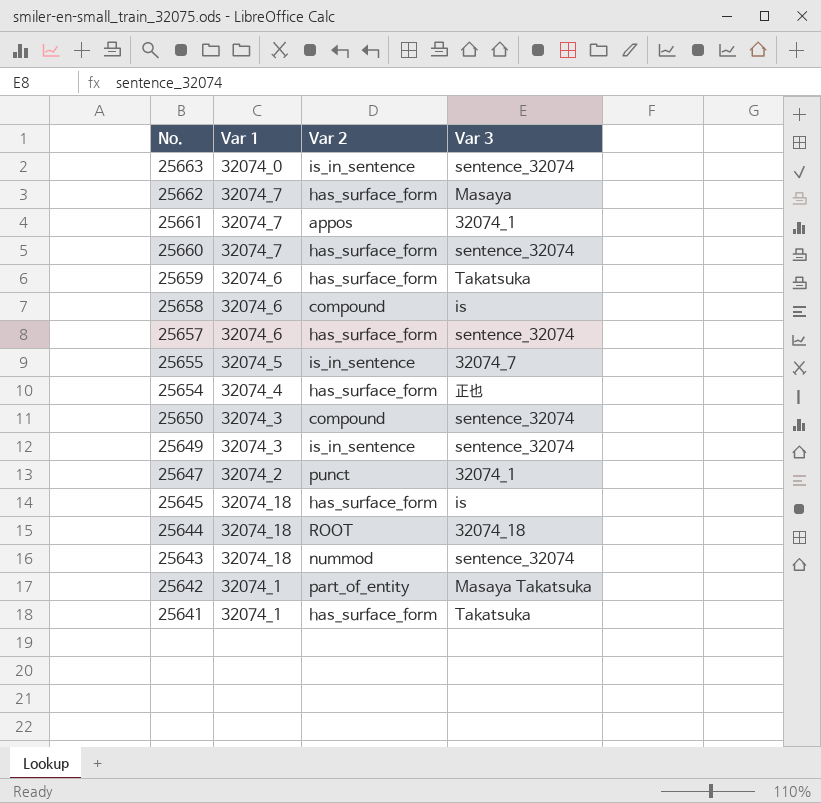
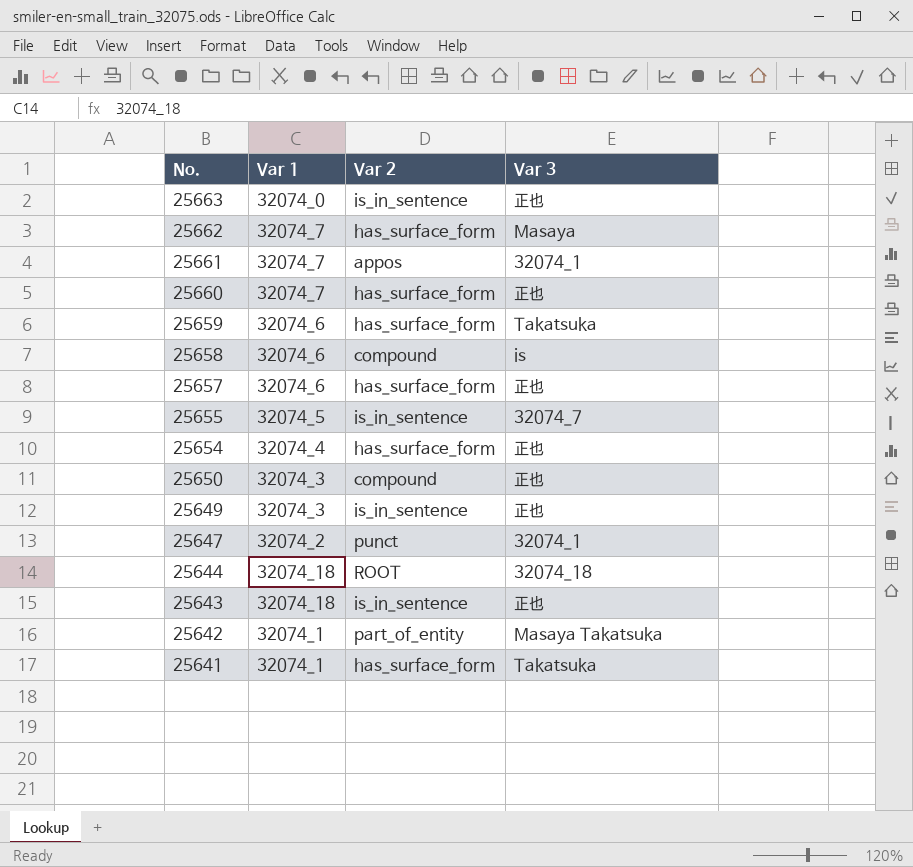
row 25645: 32074_18 | has_surface_form | is -> none
25663 | Var 3: sentence_32074 -> 正也
25660 | Var 3: sentence_32074 -> 正也
25657 | Var 3: sentence_32074 -> 正也
25650 | Var 3: sentence_32074 -> 正也
25649 | Var 3: sentence_32074 -> 正也
25643 | Var 2: nummod -> is_in_sentence
25643 | Var 3: sentence_32074 -> 正也

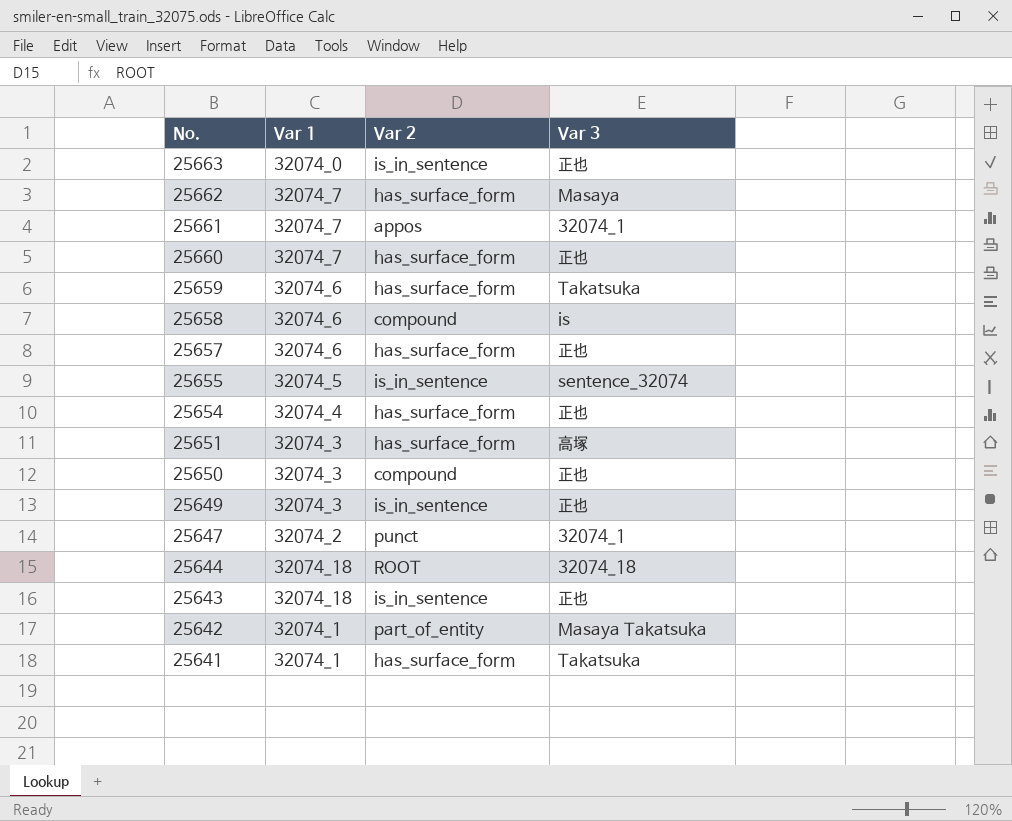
25655 | Var 3: 32074_7 -> sentence_32074
row 25651: none -> 32074_3 | has_surface_form | 高塚

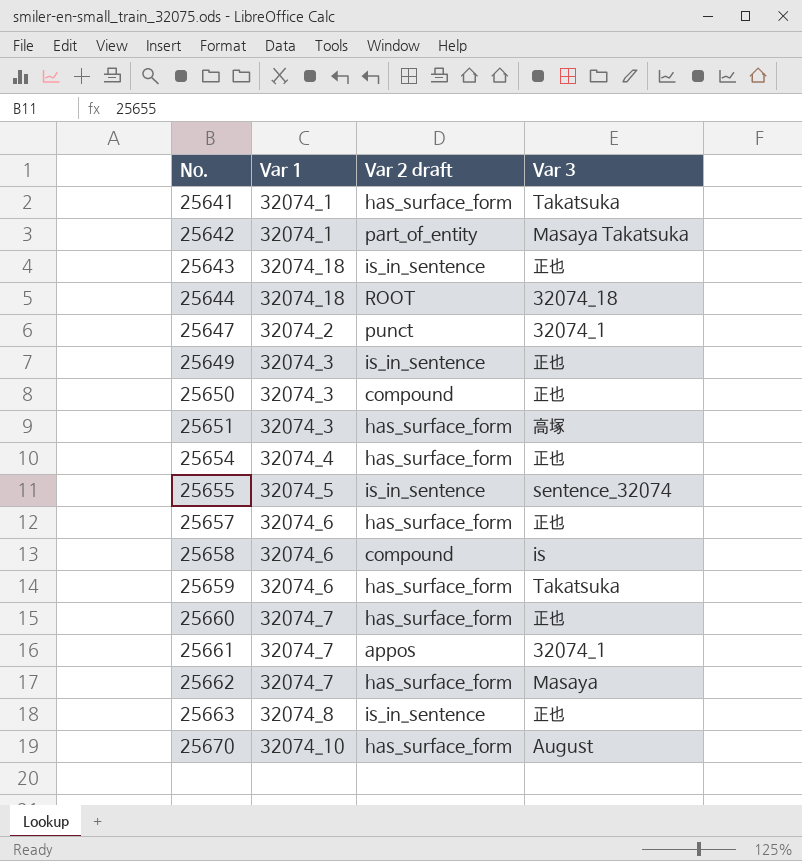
row order: No. descending -> No. ascending
column name: Var 2 -> Var 2 draft
25663 | Var 1: 32074_0 -> 32074_8
row 25670: none -> 32074_10 | has_surface_form | August

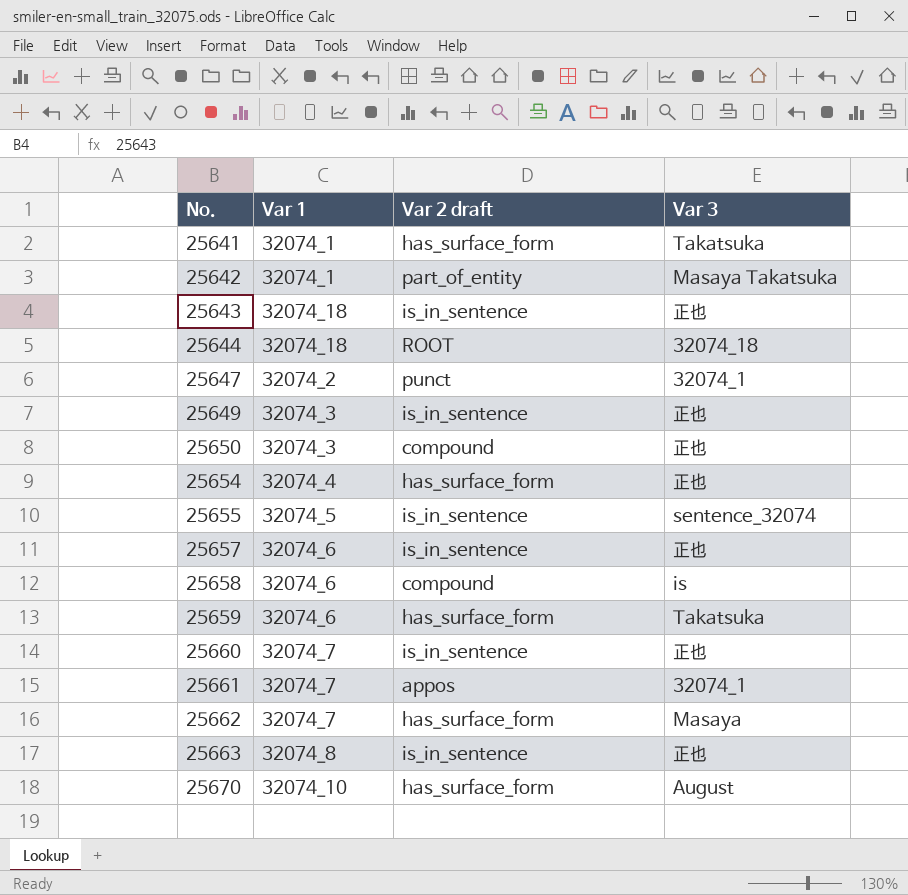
row 25651: 32074_3 | has_surface_form | 高塚 -> none
25657 | Var 2 draft: has_surface_form -> is_in_sentence
25660 | Var 2 draft: has_surface_form -> is_in_sentence

